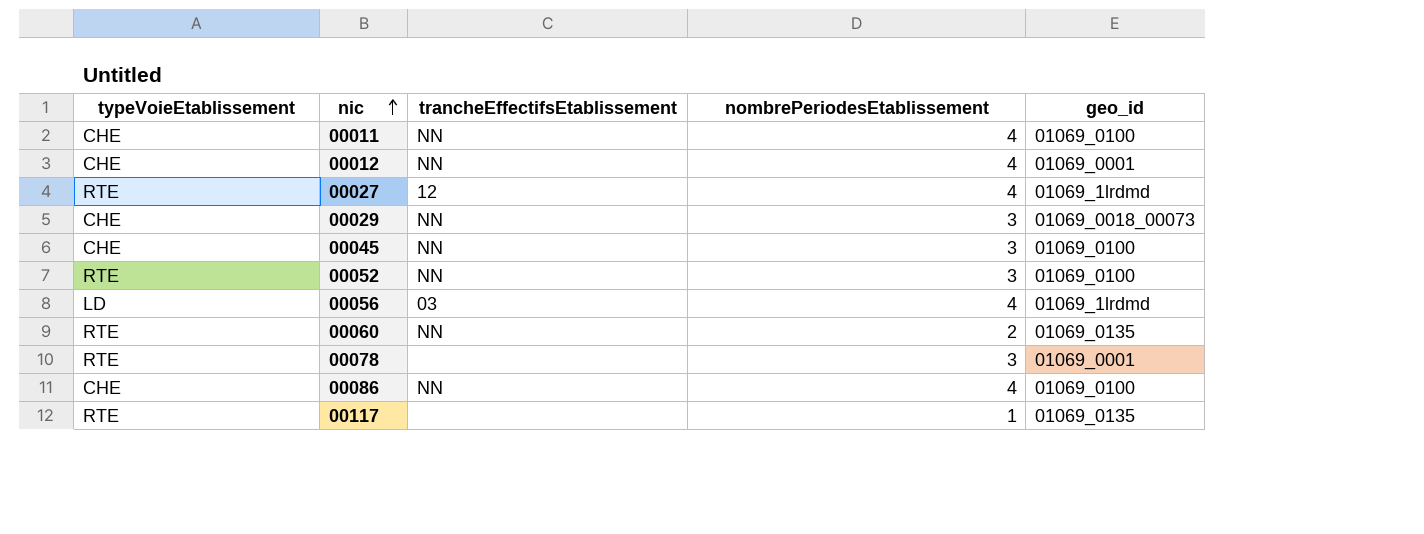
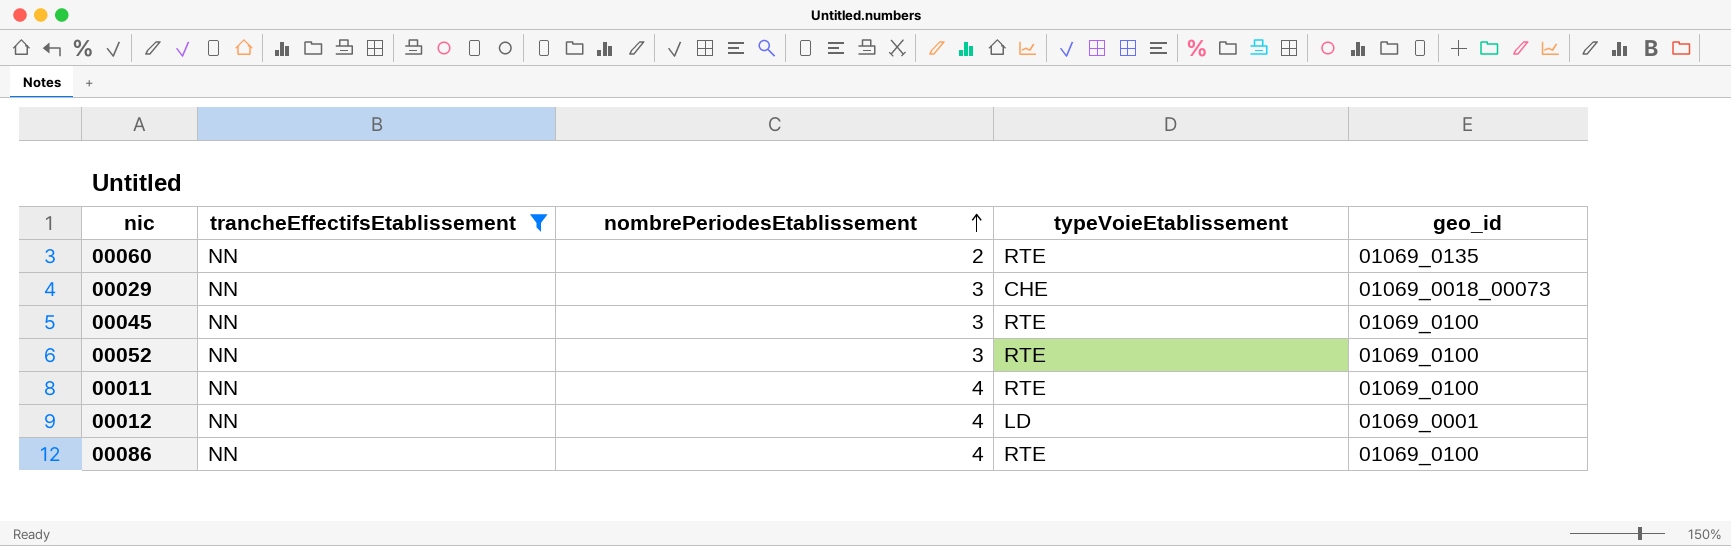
filter: none -> trancheEffectifsEtablissement = NN
row order: nic ascending -> nombrePeriodesEtablissement ascending
column typeVoieEtablissement | position: 1 -> 4
00045 | typeVoieEtablissement: CHE -> RTE
00011 | typeVoieEtablissement: CHE -> RTE
00012 | typeVoieEtablissement: CHE -> LD
00086 | typeVoieEtablissement: CHE -> RTE

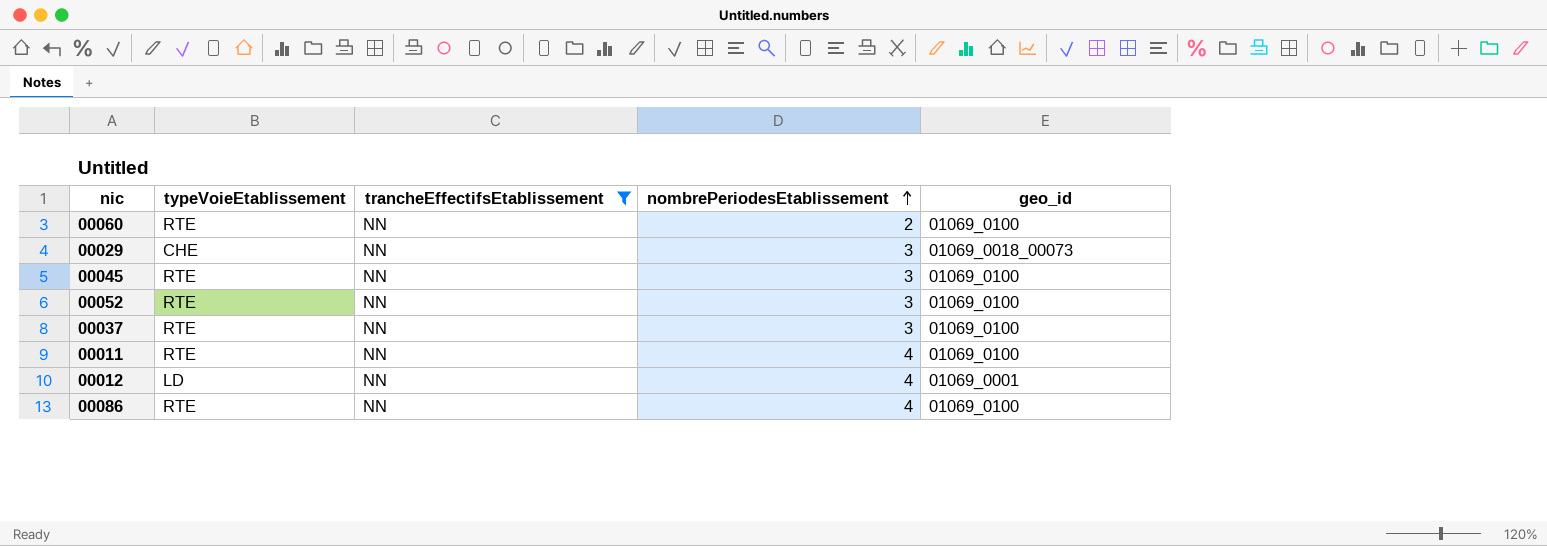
column typeVoieEtablissement | position: 4 -> 2
00060 | geo_id: 01069_0135 -> 01069_0100
row 00037: none -> RTE | NN | 3 | 01069_0100

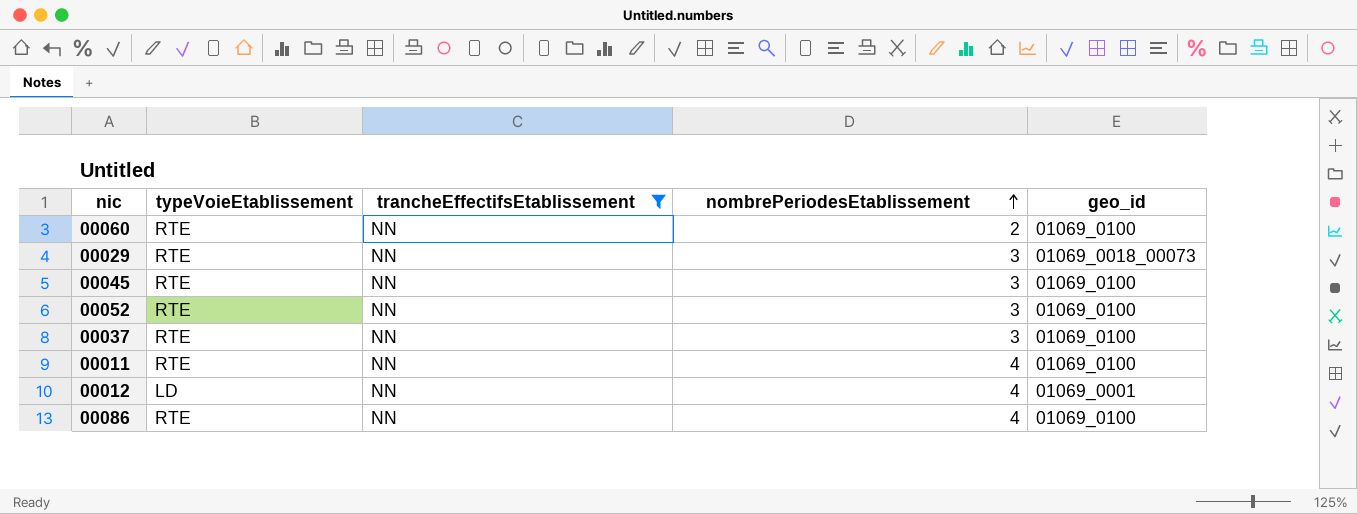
00029 | typeVoieEtablissement: CHE -> RTE

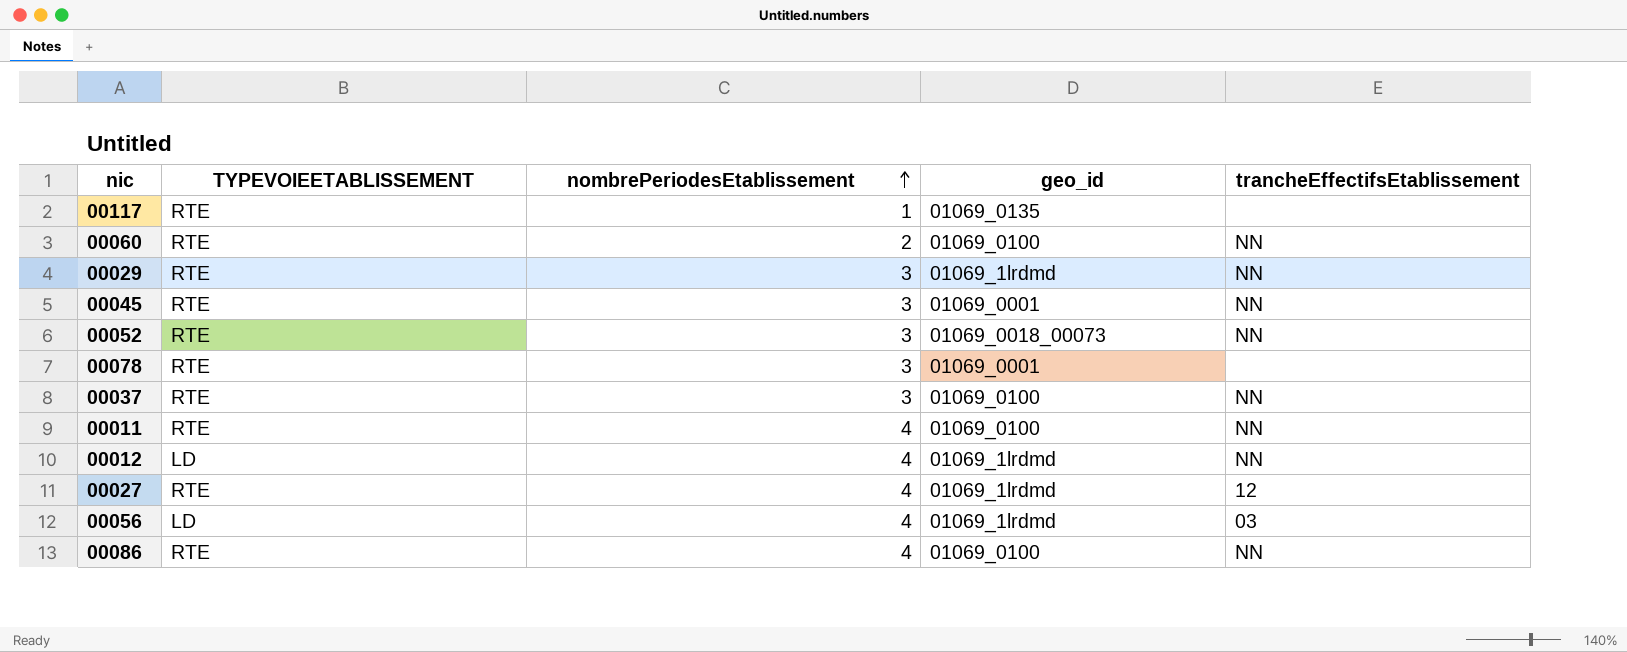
filter: trancheEffectifsEtablissement = NN -> none
column name: typeVoieEtablissement -> TYPEVOIEETABLISSEMENT
column trancheEffectifsEtablissement | position: 3 -> 5
00029 | geo_id: 01069_0018_00073 -> 01069_1lrdmd
00045 | geo_id: 01069_0100 -> 01069_0001
00052 | geo_id: 01069_0100 -> 01069_0018_00073
00012 | geo_id: 01069_0001 -> 01069_1lrdmd

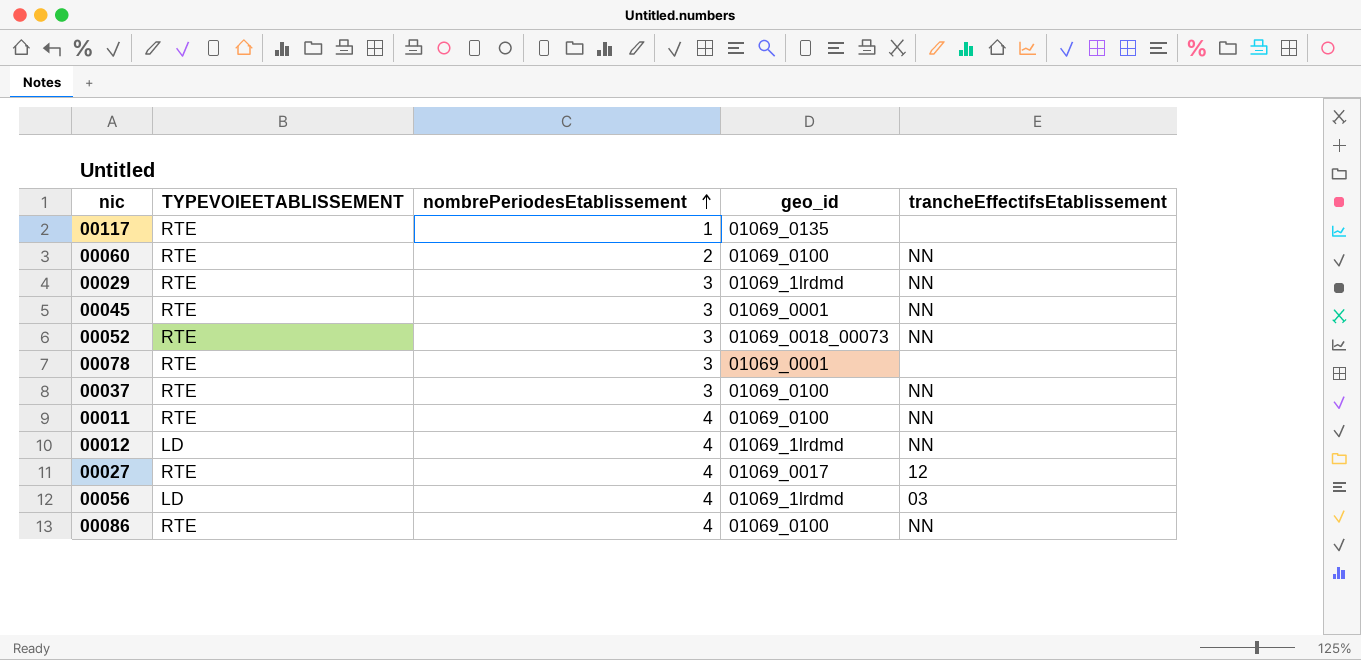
00027 | geo_id: 01069_1lrdmd -> 01069_0017

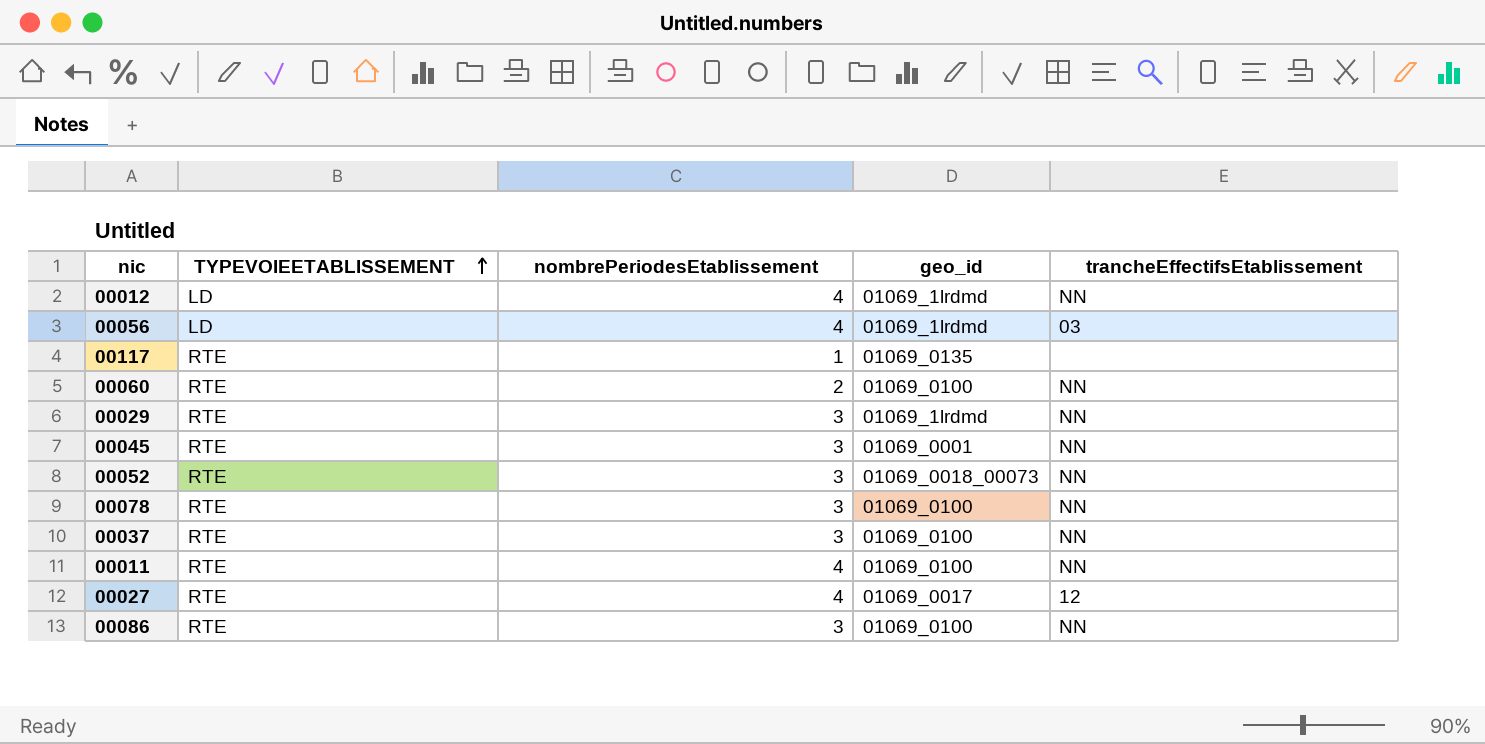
row order: nombrePeriodesEtablissement ascending -> TYPEVOIEETABLISSEMENT ascending
00078 | geo_id: 01069_0001 -> 01069_0100
00078 | trancheEffectifsEtablissement: none -> NN
00086 | nombrePeriodesEtablissement: 4 -> 3

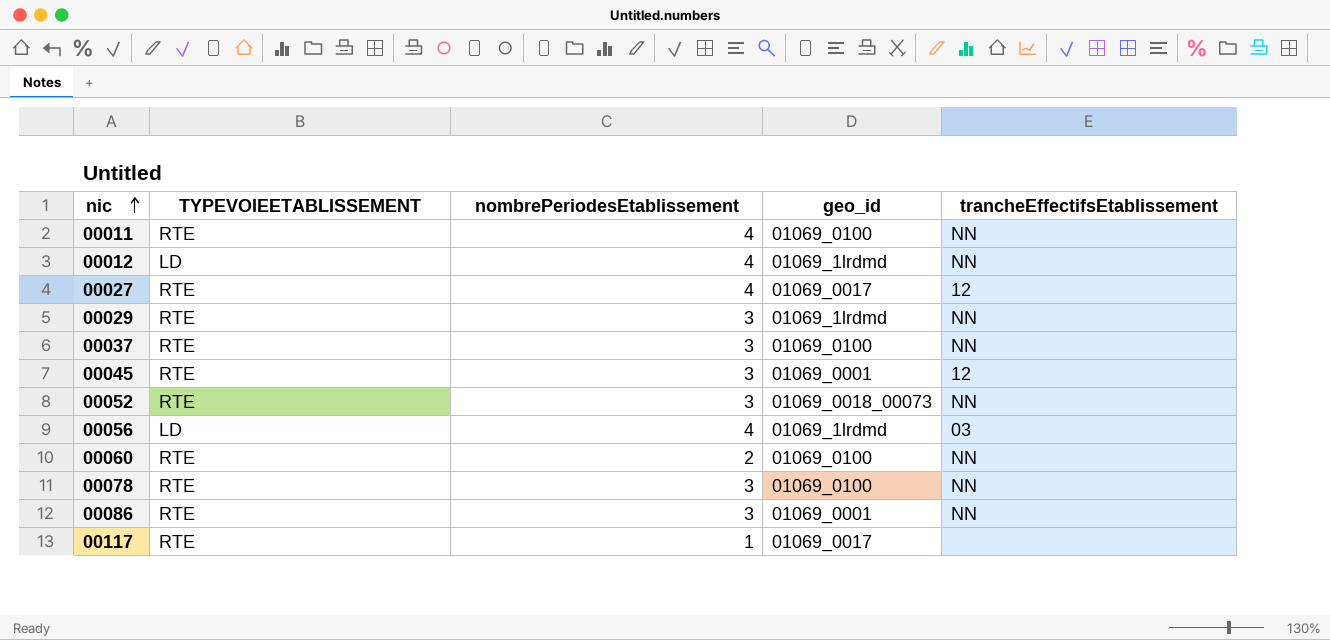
row order: TYPEVOIEETABLISSEMENT ascending -> nic ascending
00045 | trancheEffectifsEtablissement: NN -> 12
00086 | geo_id: 01069_0100 -> 01069_0001
00117 | geo_id: 01069_0135 -> 01069_0017

